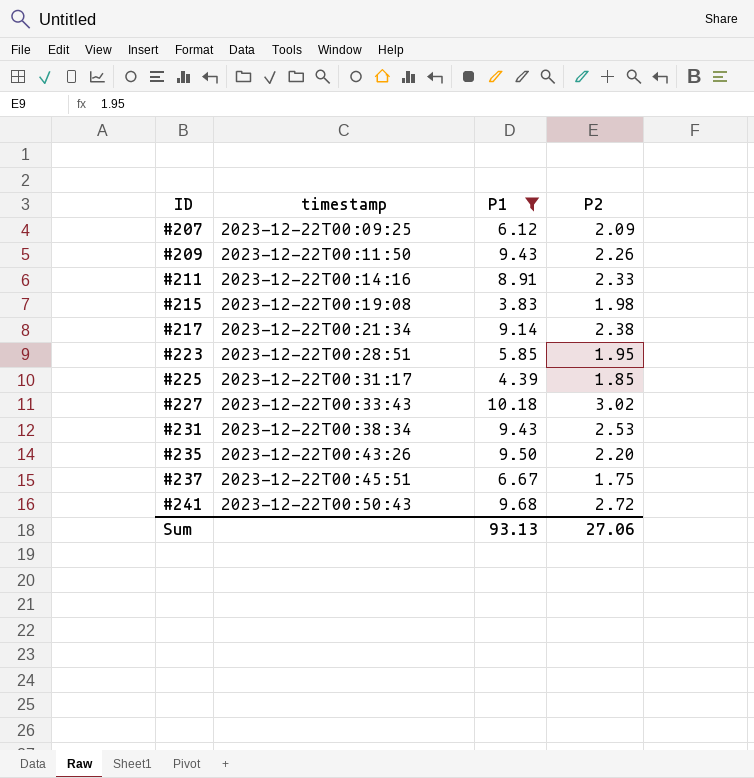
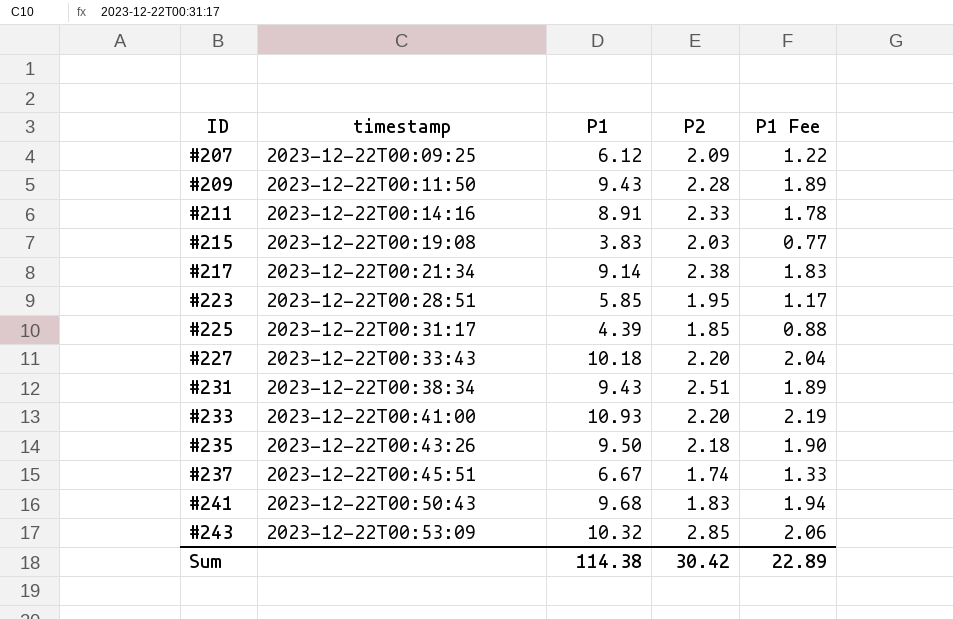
filter: P1 <= 10.18 -> none
column P1 Fee | formula: none -> [P1] * 0.2
#209 | P2: 2.26 -> 2.28
#215 | P2: 1.98 -> 2.03
#227 | P2: 3.02 -> 2.20
#231 | P2: 2.53 -> 2.51
#235 | P2: 2.20 -> 2.18
#237 | P2: 1.75 -> 1.74
#241 | P2: 2.72 -> 1.83
Sum | P1: 93.13 -> 114.38
Sum | P2: 27.06 -> 30.42

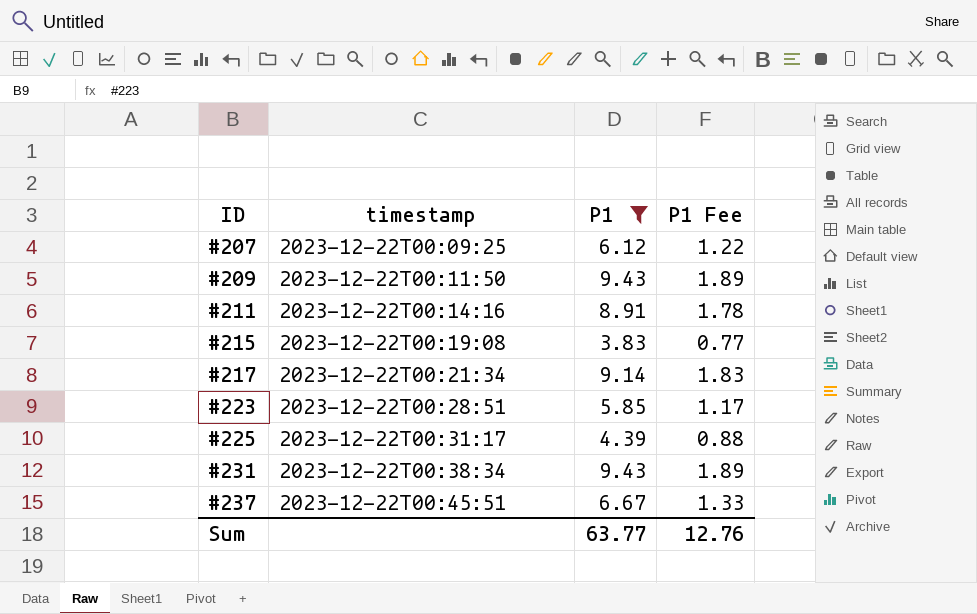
filter: none -> P1 <= 9.43
column P2 | position: 4 -> none
Sum | P1: 114.38 -> 63.77
Sum | P1 Fee: 22.89 -> 12.76

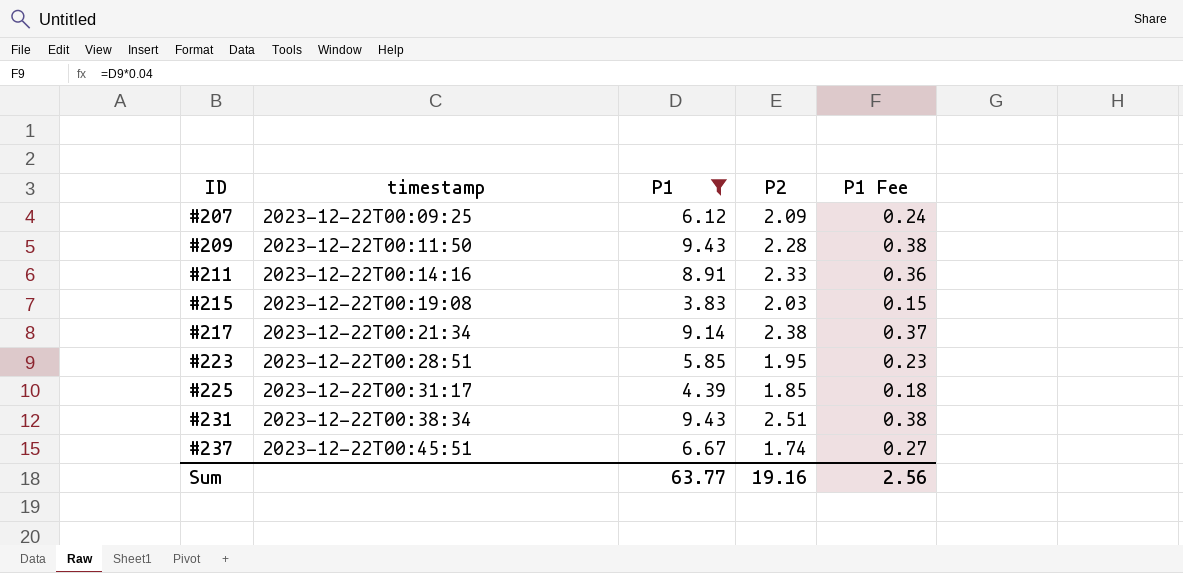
column P2 | position: none -> 4
column P1 Fee | formula: [P1] * 0.2 -> [P1] * 0.04
Sum | P1 Fee: 12.76 -> 2.56

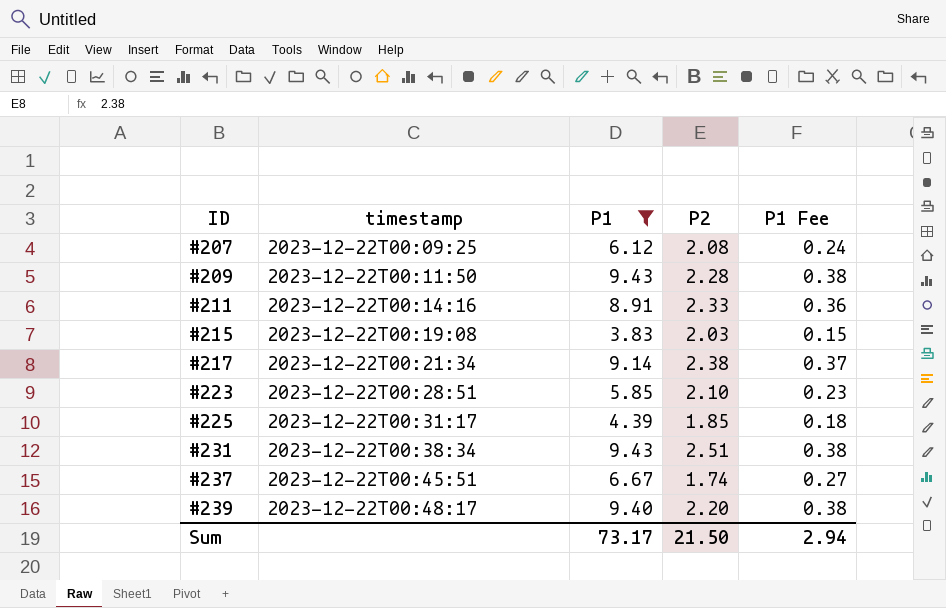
#207 | P2: 2.09 -> 2.08
#223 | P2: 1.95 -> 2.10
row #239: none -> 2023-12-22T00:48:17 | 9.40 | 2.20 | 0.38
Sum | P1: 63.77 -> 73.17
Sum | P2: 19.16 -> 21.50
Sum | P1 Fee: 2.56 -> 2.94

